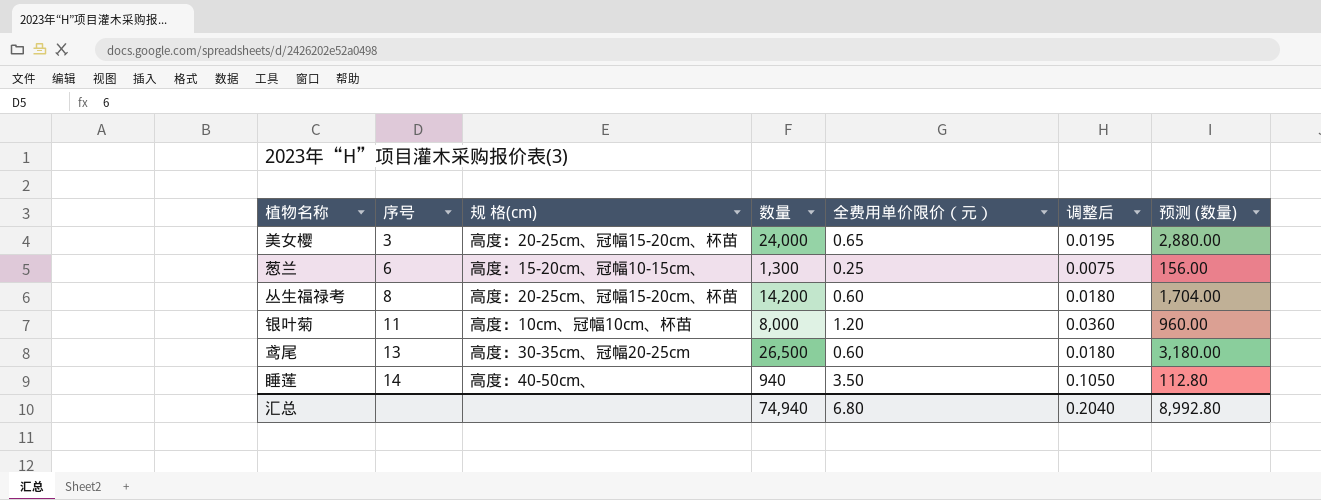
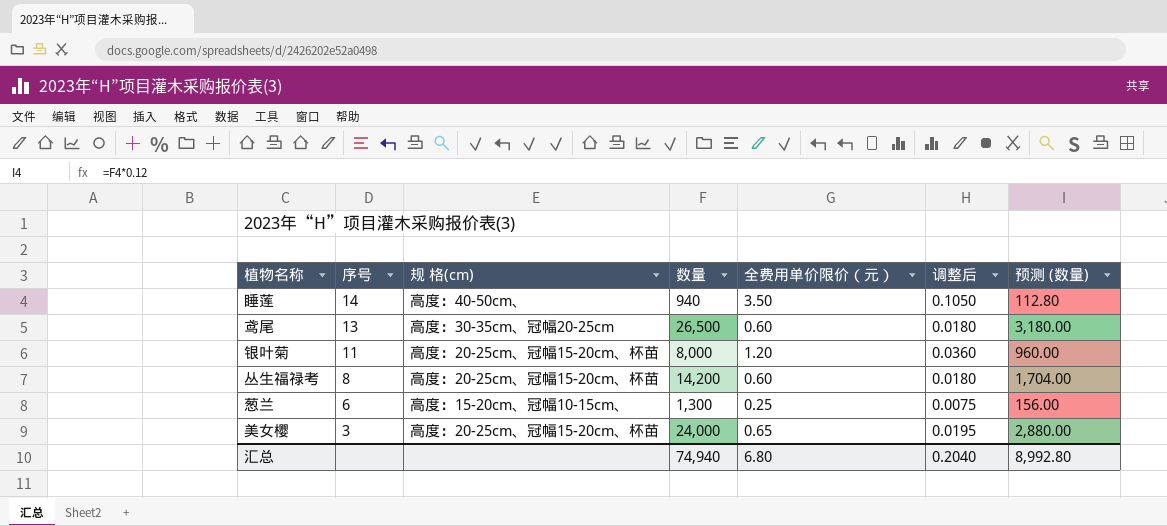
row order: 序号 ascending -> 序号 descending
银叶菊 | 规 格(cm): 高度：10cm、冠幅10cm、杯苗 -> 高度：20-25cm、冠幅15-20cm、杯苗

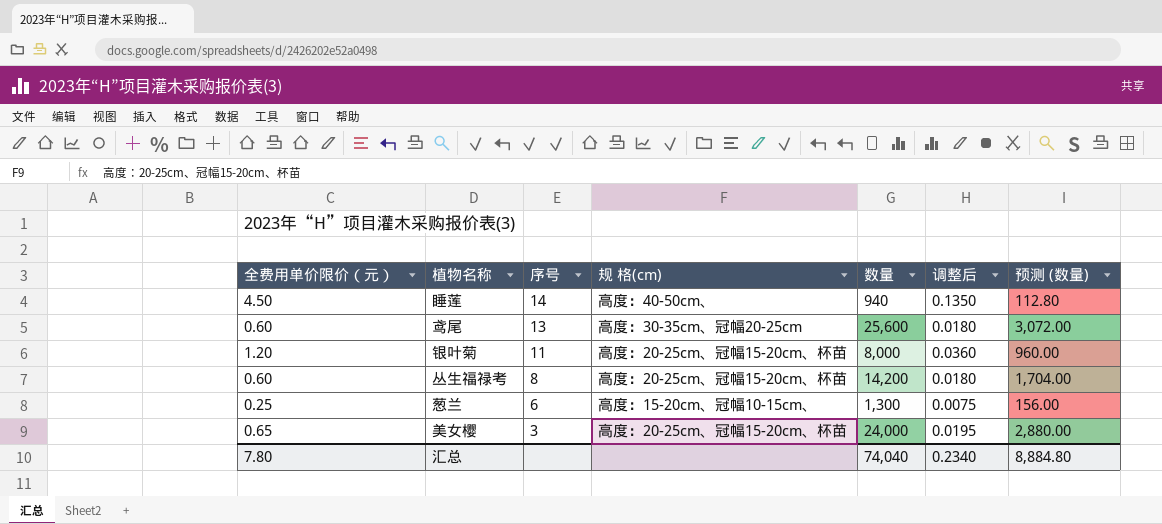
column 全费用单价限价（元） | position: 5 -> 1
睡莲 | 全费用单价限价（元）: 3.50 -> 4.50
睡莲 | 调整后: 0.1050 -> 0.1350
鸢尾 | 数量: 26,500 -> 25,600
鸢尾 | 预测 (数量): 3,180.00 -> 3,072.00
汇总 | 全费用单价限价（元）: 6.80 -> 7.80
汇总 | 数量: 74,940 -> 74,040
汇总 | 调整后: 0.2040 -> 0.2340
汇总 | 预测 (数量): 8,992.80 -> 8,884.80

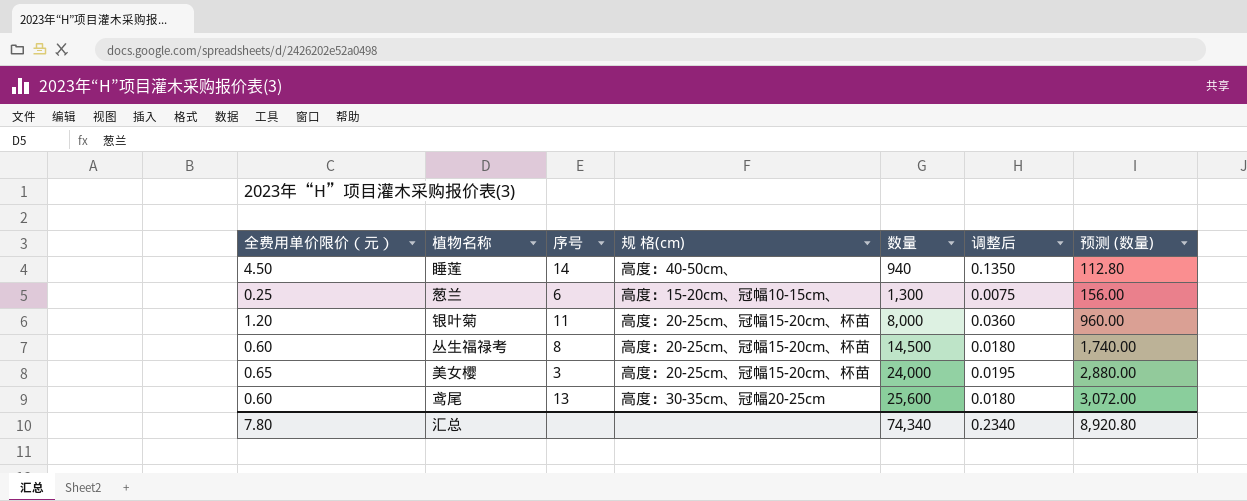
row order: 序号 descending -> 数量 ascending
丛生福禄考 | 数量: 14,200 -> 14,500
丛生福禄考 | 预测 (数量): 1,704.00 -> 1,740.00
汇总 | 数量: 74,040 -> 74,340
汇总 | 预测 (数量): 8,884.80 -> 8,920.80

